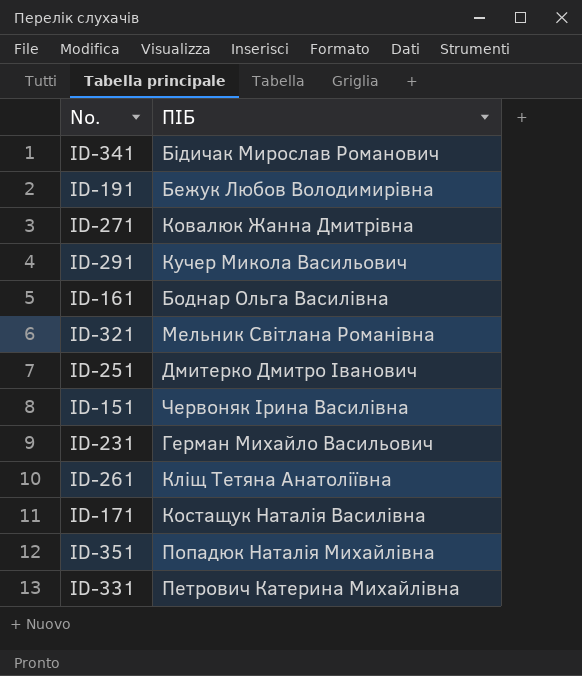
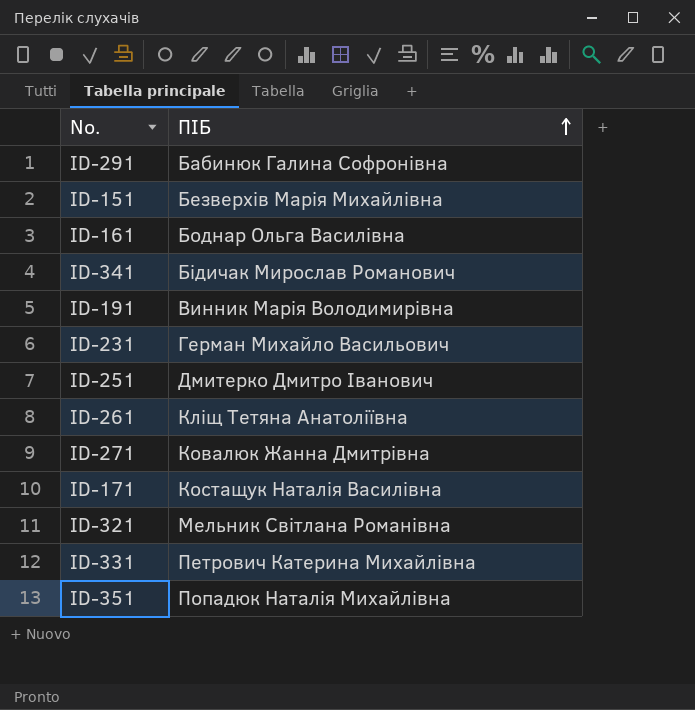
row order: none -> ПІБ ascending
ID-291 | ПІБ: Кучер Микола Васильович -> Бабинюк Галина Софронівна
ID-151 | ПІБ: Червоняк Ірина Василівна -> Безверхів Марія Михайлівна
ID-191 | ПІБ: Бежук Любов Володимирівна -> Винник Марія Володимирівна

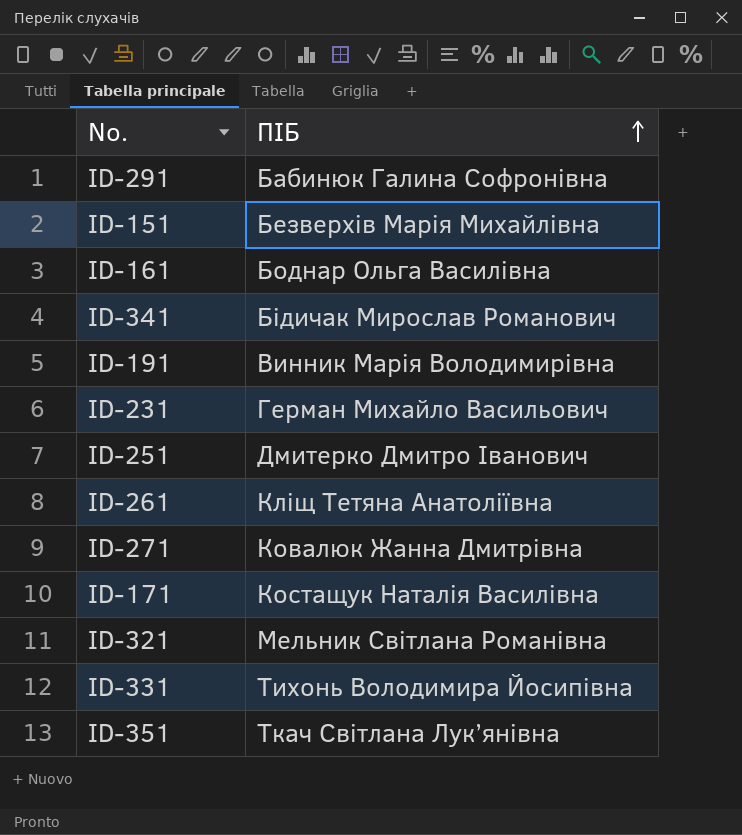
ID-331 | ПІБ: Петрович Катерина Михайлівна -> Тихонь Володимира Йосипівна
ID-351 | ПІБ: Попадюк Наталія Михайлівна -> Ткач Світлана Лук’янівна

